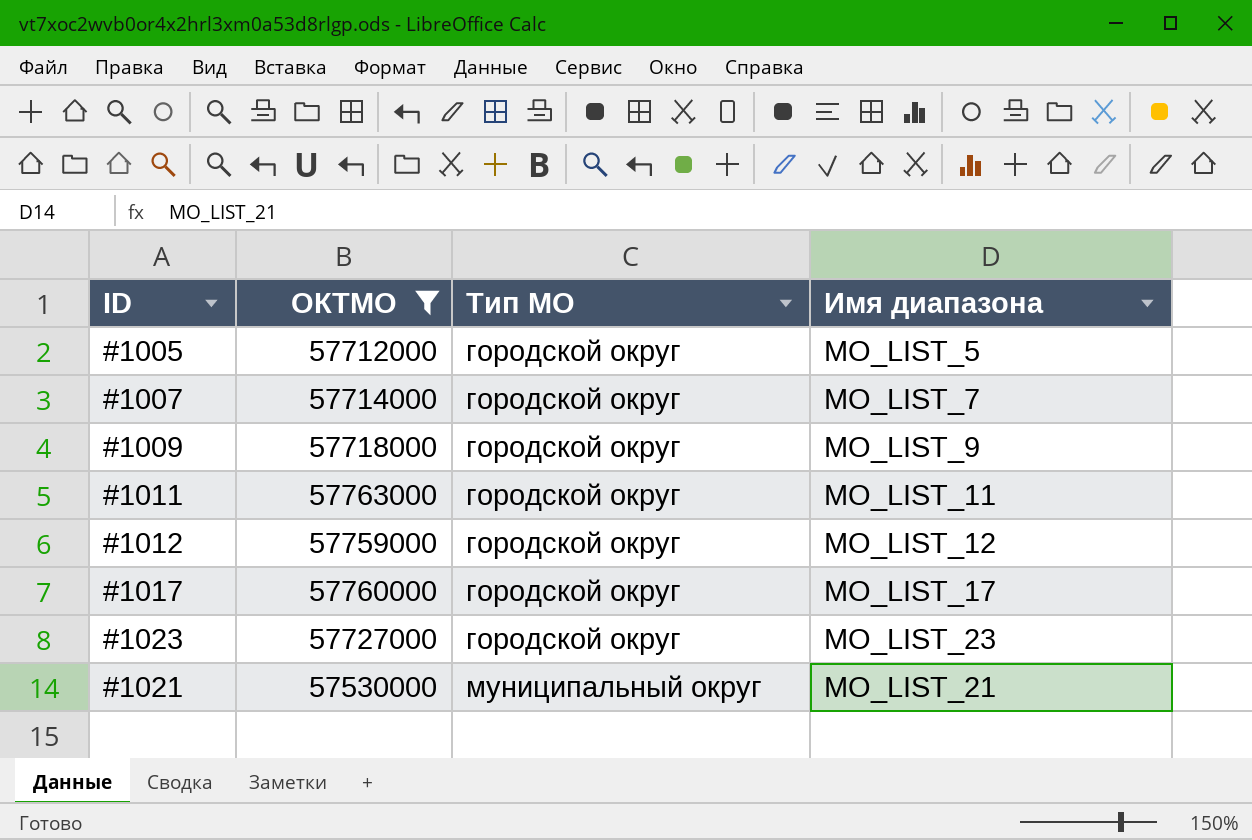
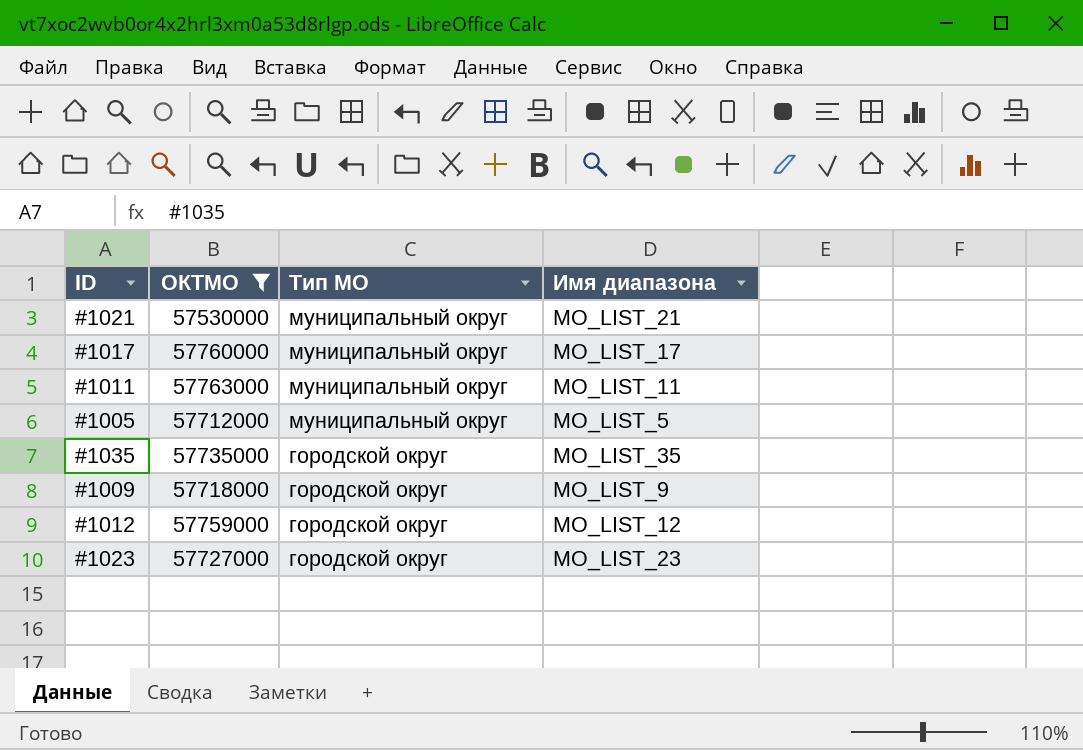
row order: Тип МО ascending -> Тип МО descending
row #1007: 57714000 | городской округ | MO_LIST_7 -> none
#1017 | Тип МО: городской округ -> муниципальный округ
#1011 | Тип МО: городской округ -> муниципальный округ
#1005 | Тип МО: городской округ -> муниципальный округ
row #1035: none -> 57735000 | городской округ | MO_LIST_35

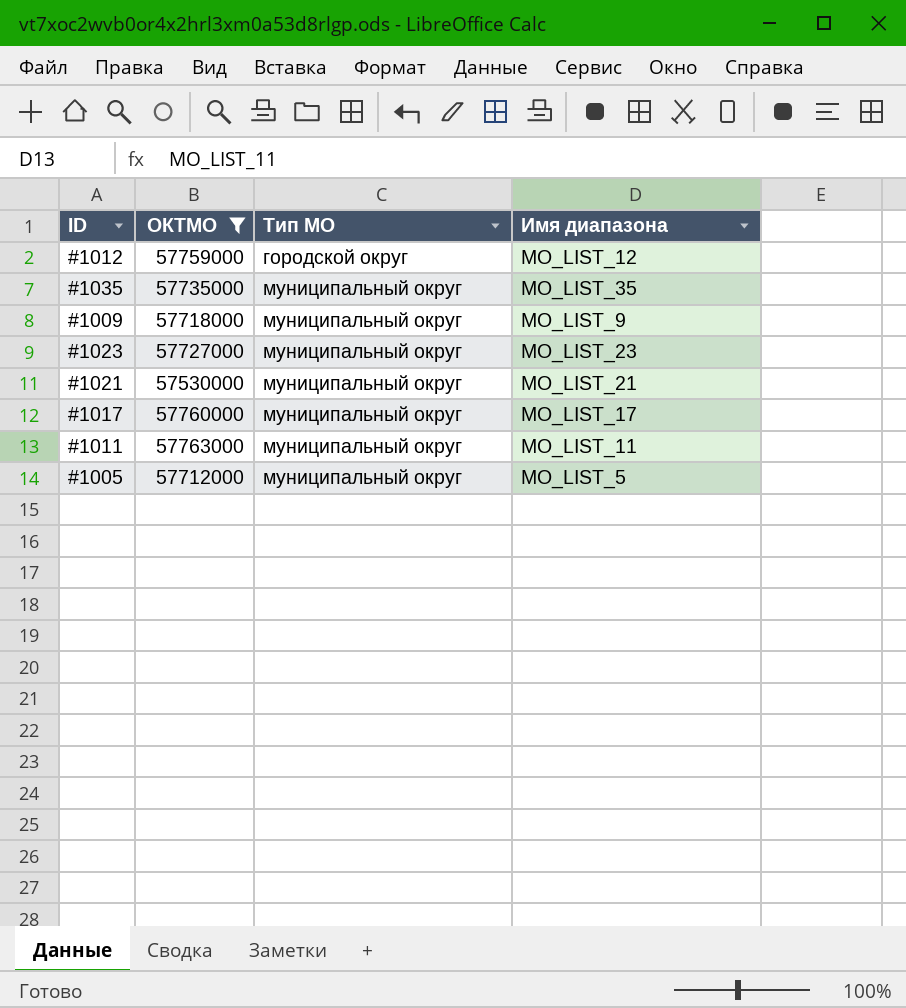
row order: Тип МО descending -> Тип МО ascending
#1035 | Тип МО: городской округ -> муниципальный округ
#1009 | Тип МО: городской округ -> муниципальный округ
#1023 | Тип МО: городской округ -> муниципальный округ

